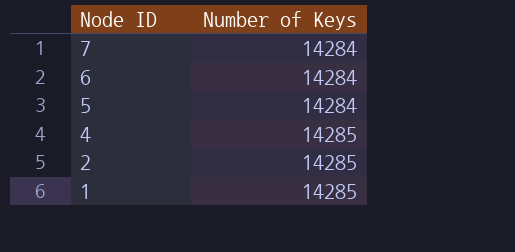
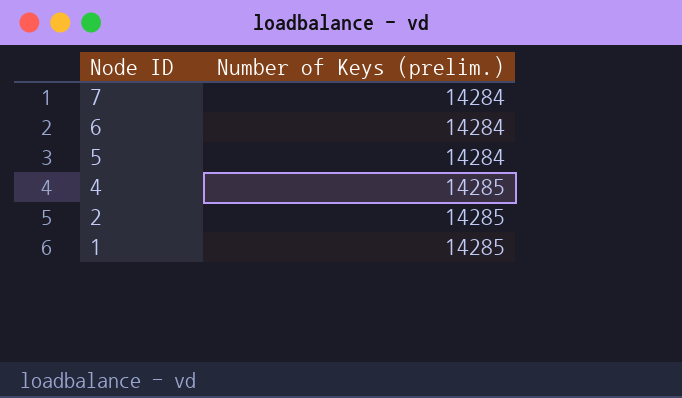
column name: Number of Keys -> Number of Keys (prelim.)

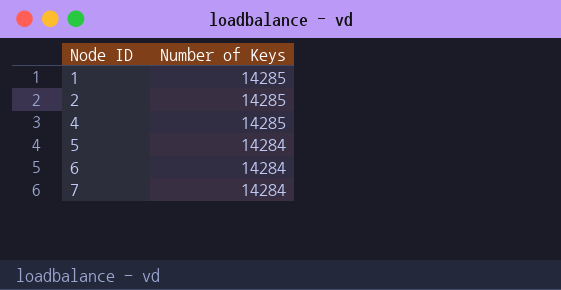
row order: Node ID descending -> Node ID ascending
column name: Number of Keys (prelim.) -> Number of Keys

